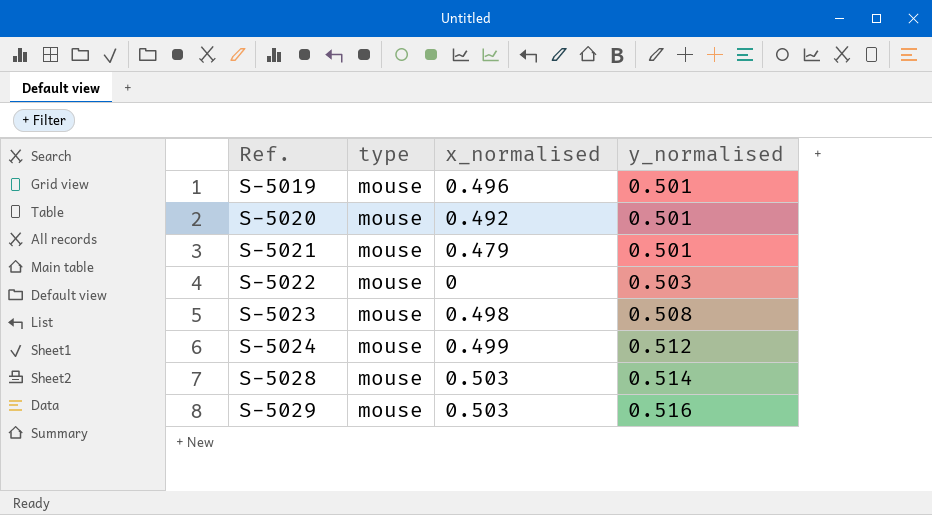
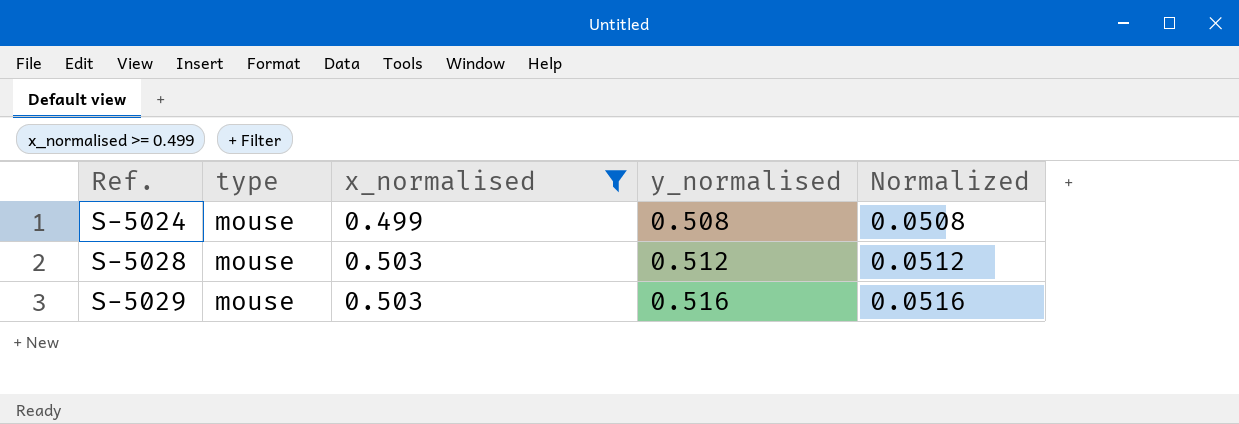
filter: none -> x_normalised >= 0.499
column Normalized | formula: none -> [y_normalised] * 0.1
S-5024 | y_normalised: 0.512 -> 0.508
S-5028 | y_normalised: 0.514 -> 0.512

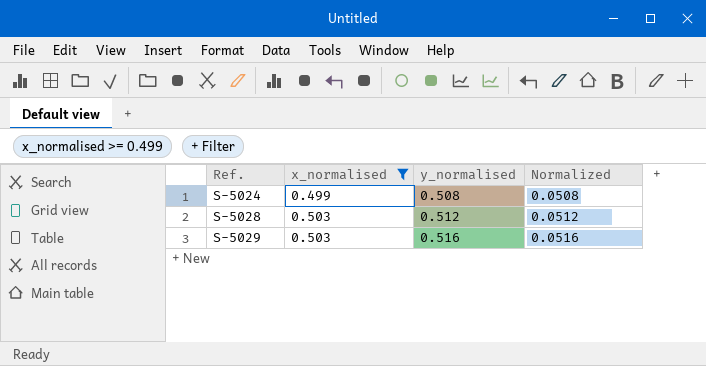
column type | position: 2 -> none

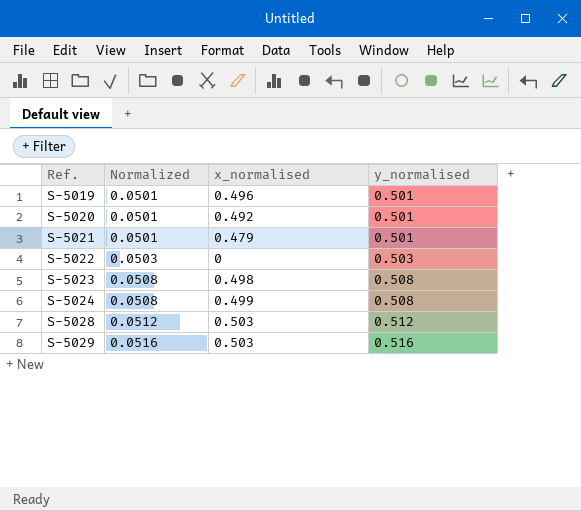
filter: x_normalised >= 0.499 -> none
column Normalized | position: 4 -> 2

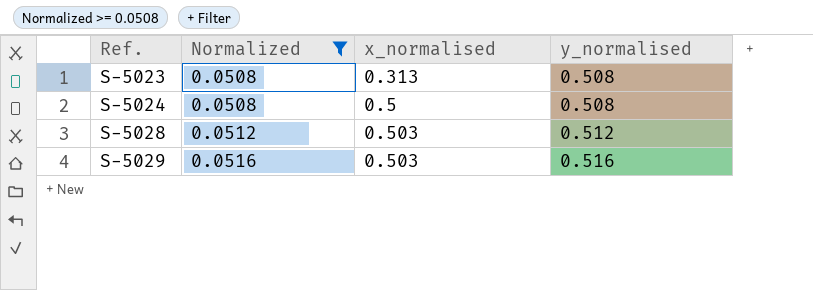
filter: none -> Normalized >= 0.0508
S-5023 | x_normalised: 0.498 -> 0.313
S-5024 | x_normalised: 0.499 -> 0.5

